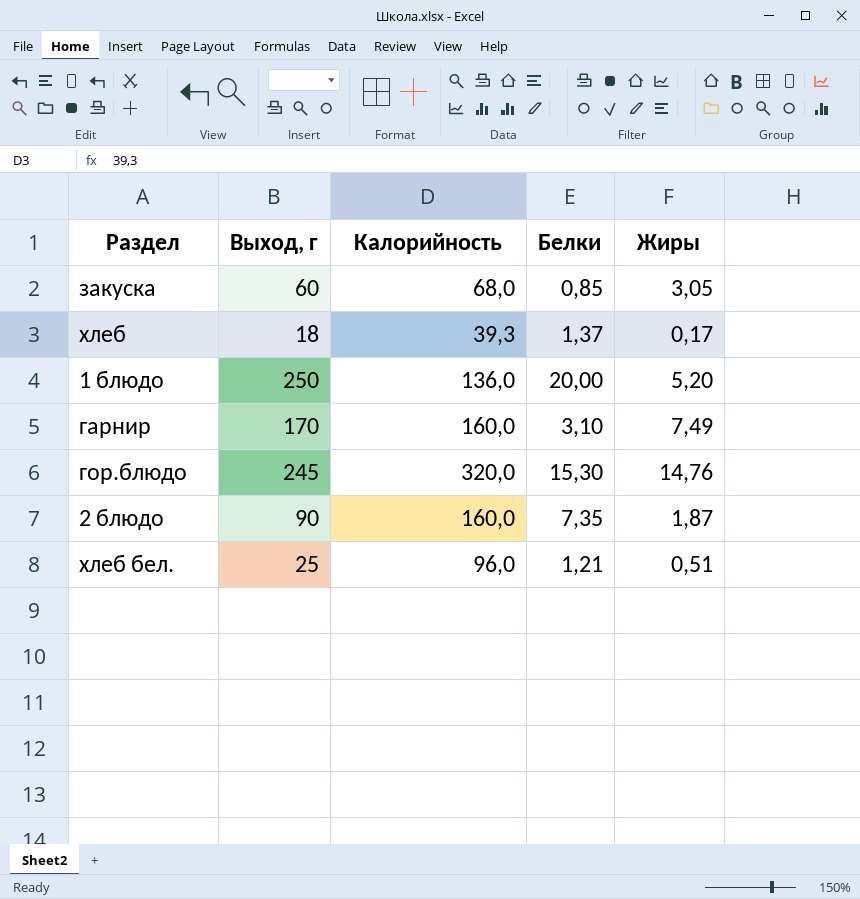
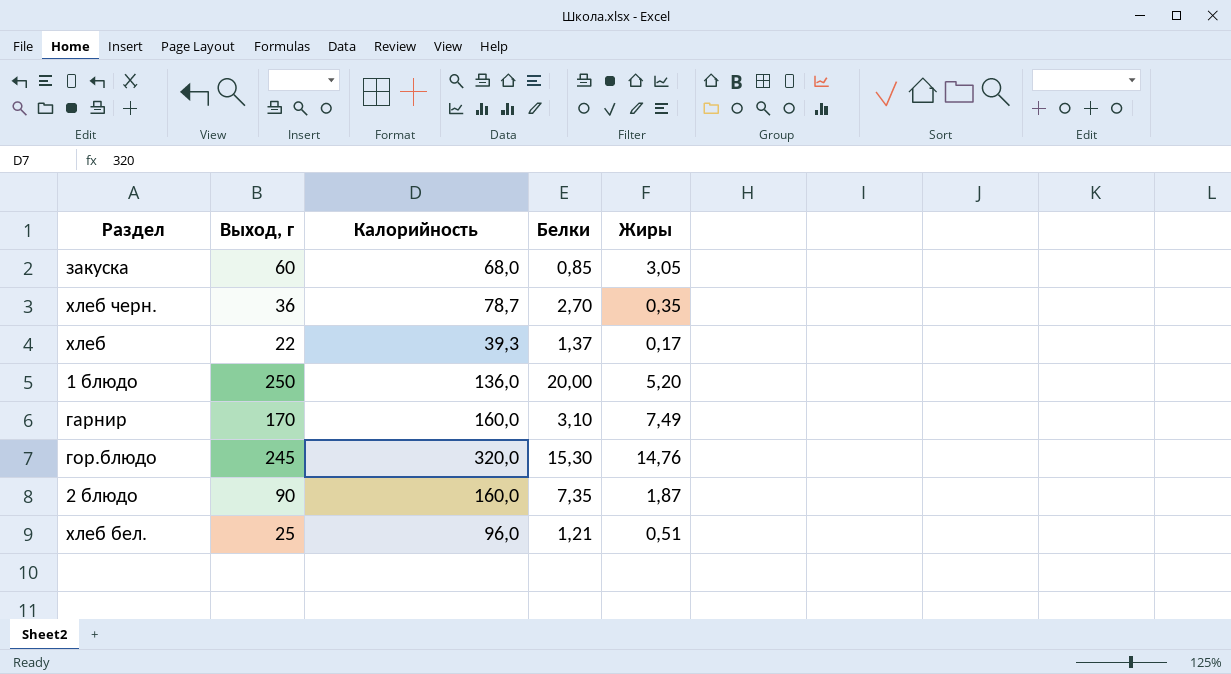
row хлеб черн.: none -> 36 | 78,7 | 2,70 | 0,35
хлеб | Выход, г: 18 -> 22

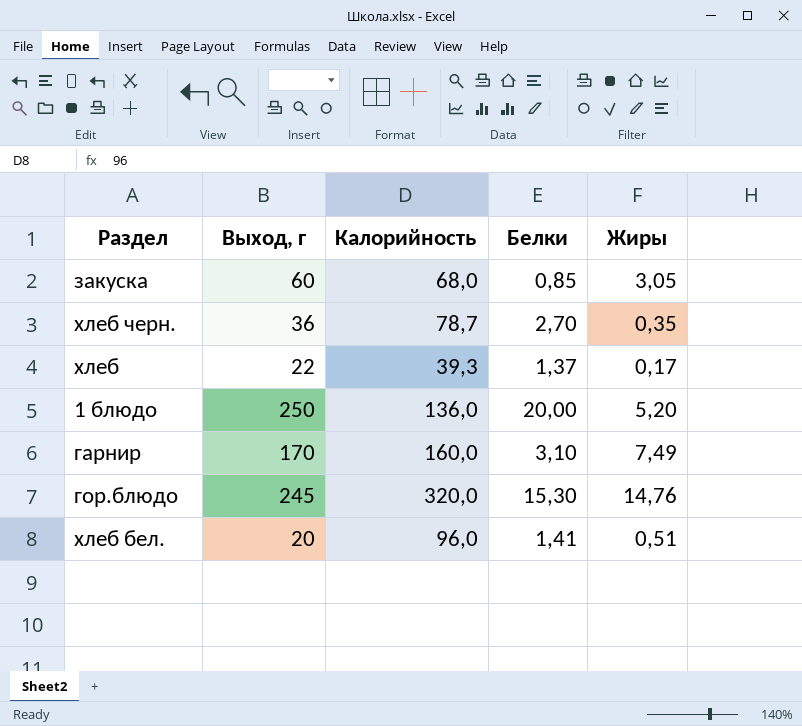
row 2 блюдо: 90 | 160,0 | 7,35 | 1,87 -> none
хлеб бел. | Выход, г: 25 -> 20
хлеб бел. | Белки: 1,21 -> 1,41

